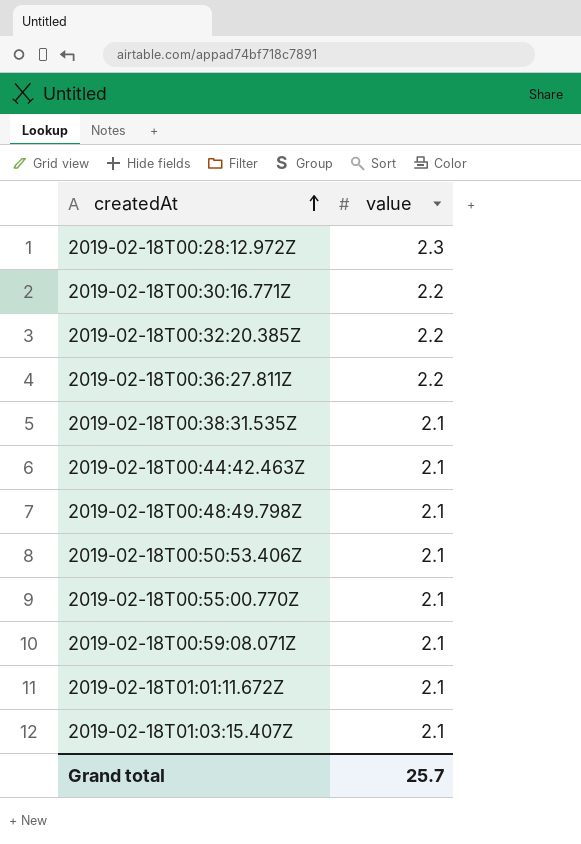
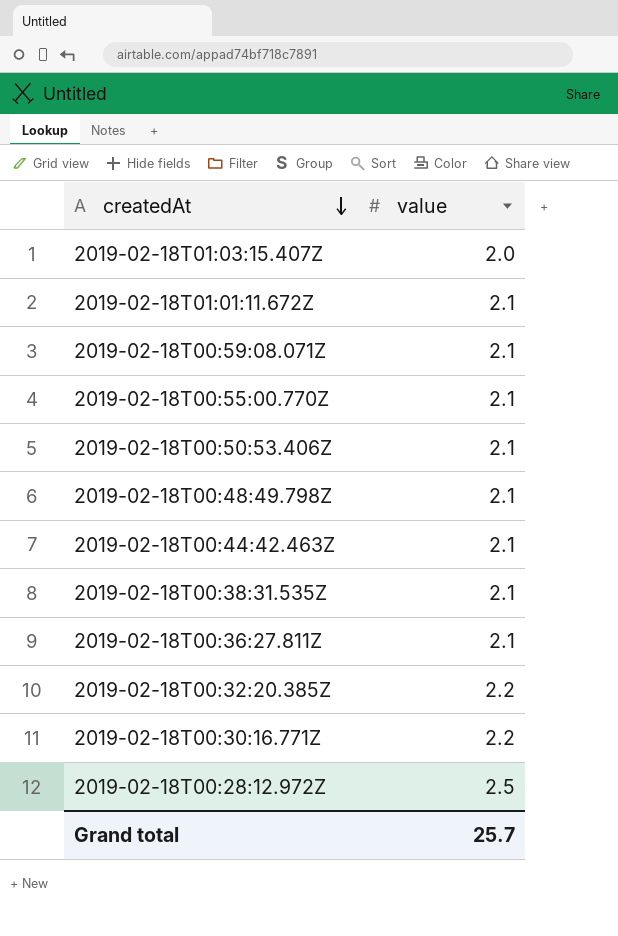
row order: createdAt ascending -> createdAt descending
2019-02-18T01:03:15.407Z | value: 2.1 -> 2.0
2019-02-18T00:36:27.811Z | value: 2.2 -> 2.1
2019-02-18T00:28:12.972Z | value: 2.3 -> 2.5

